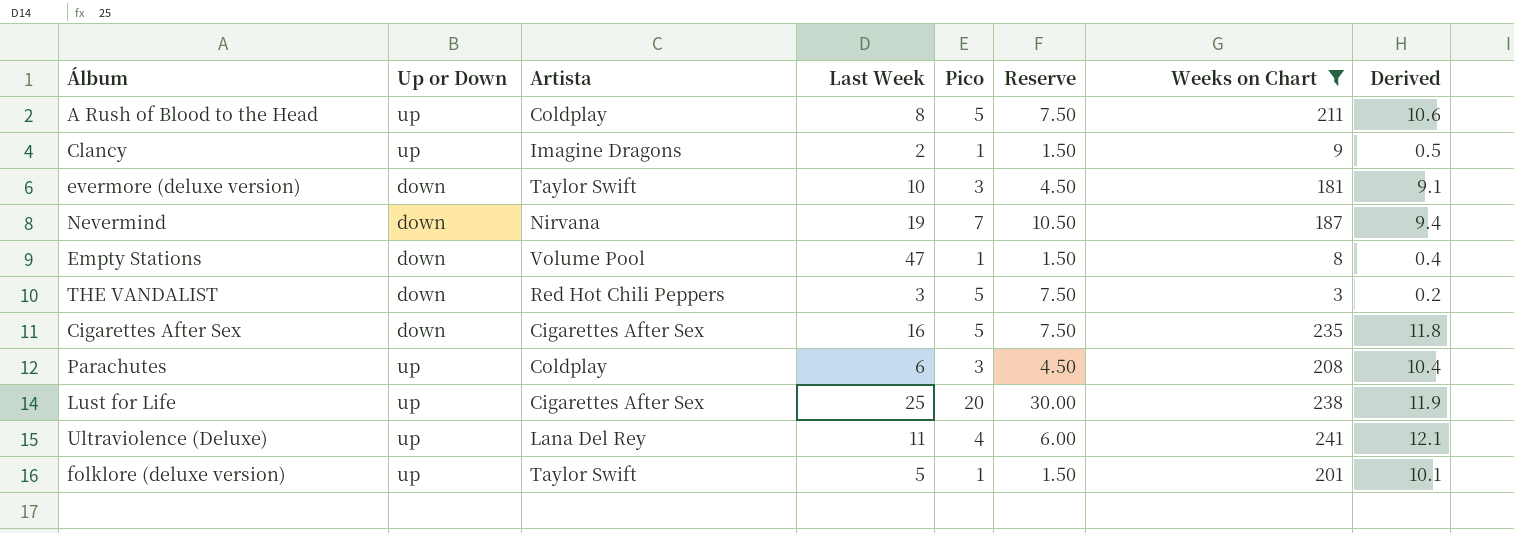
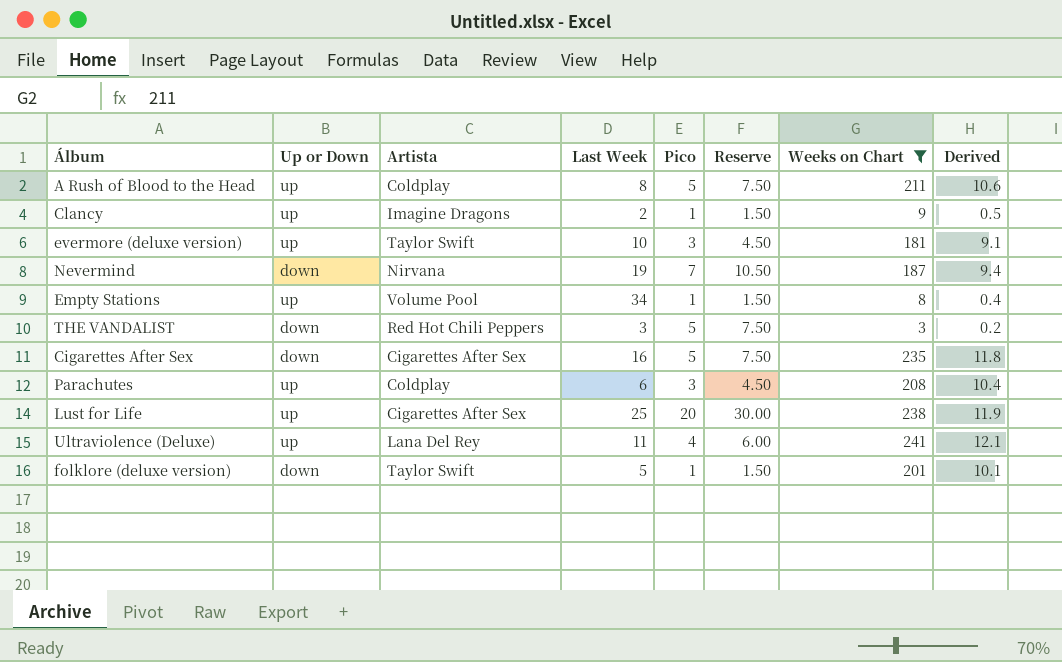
evermore (deluxe version) | Up or Down: down -> up
Empty Stations | Up or Down: down -> up
Empty Stations | Last Week: 47 -> 34
folklore (deluxe version) | Up or Down: up -> down

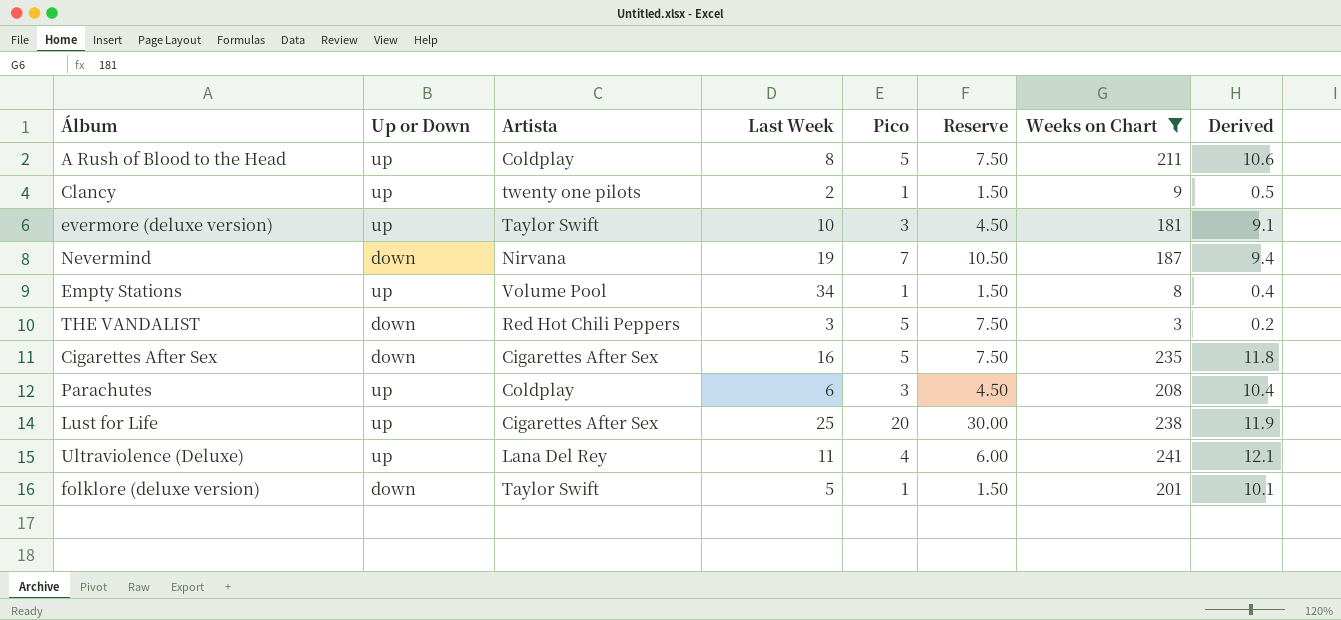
Clancy | Artista: Imagine Dragons -> twenty one pilots

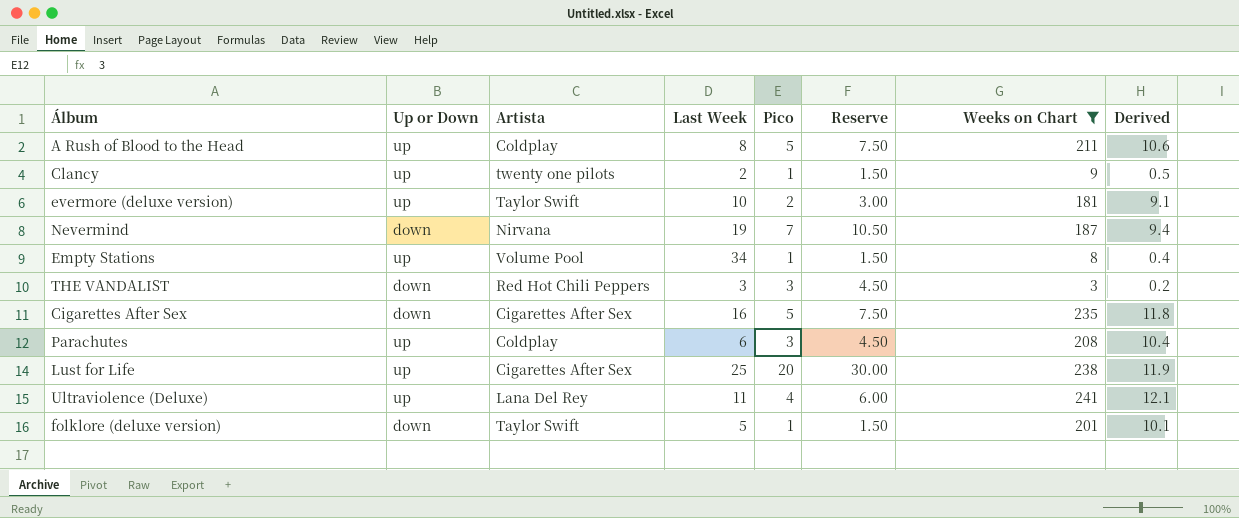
evermore (deluxe version) | Pico: 3 -> 2
evermore (deluxe version) | Reserve: 4.50 -> 3.00
THE VANDALIST | Pico: 5 -> 3
THE VANDALIST | Reserve: 7.50 -> 4.50

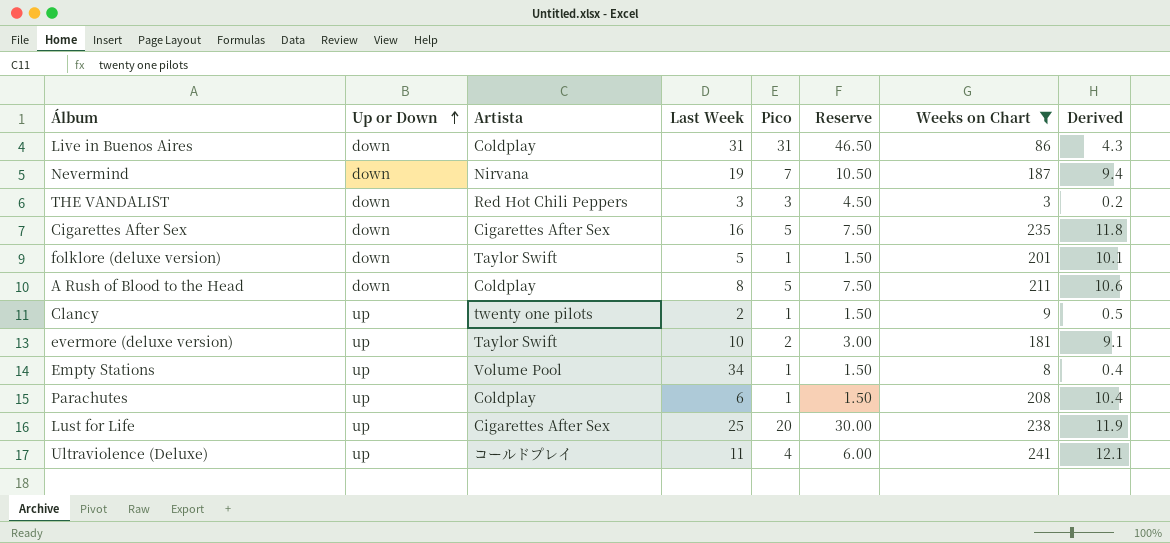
row order: none -> Up or Down ascending
row Live in Buenos Aires: none -> down | Coldplay | 31 | 31 | 46.50 | 86 | 4.3
A Rush of Blood to the Head | Up or Down: up -> down
Parachutes | Pico: 3 -> 1
Parachutes | Reserve: 4.50 -> 1.50
Ultraviolence (Deluxe) | Artista: Lana Del Rey -> コールドプレイ

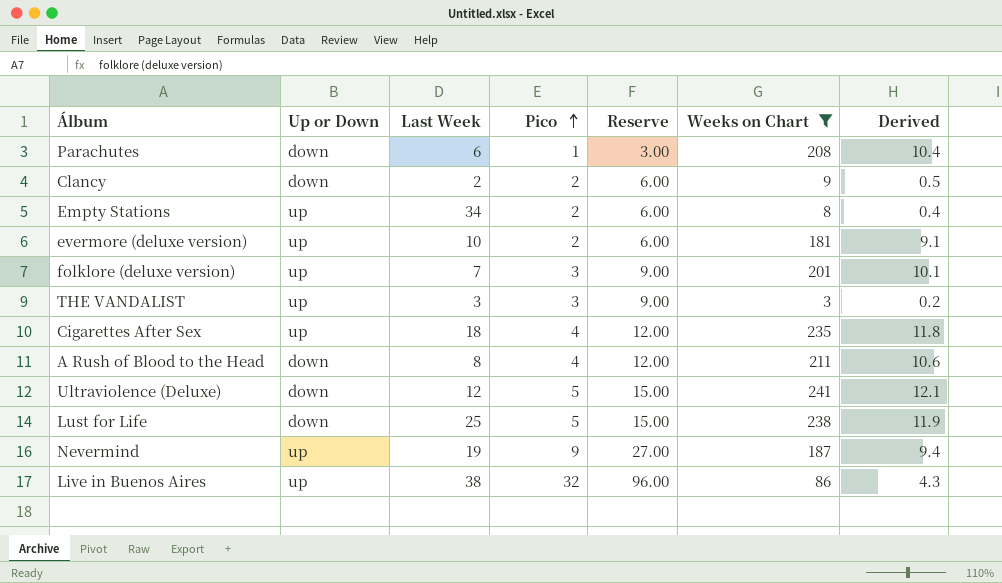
row order: Up or Down ascending -> Pico ascending
column Artista | position: 3 -> none
column Reserve | formula: [Pico] * 1.5 -> [Pico] * 3
Parachutes | Up or Down: up -> down
Clancy | Up or Down: up -> down
Clancy | Pico: 1 -> 2
Empty Stations | Pico: 1 -> 2
folklore (deluxe version) | Up or Down: down -> up
folklore (deluxe version) | Last Week: 5 -> 7
folklore (deluxe version) | Pico: 1 -> 3
THE VANDALIST | Up or Down: down -> up
Cigarettes After Sex | Up or Down: down -> up
Cigarettes After Sex | Last Week: 16 -> 18
Cigarettes After Sex | Pico: 5 -> 4
A Rush of Blood to the Head | Pico: 5 -> 4
Ultraviolence (Deluxe) | Up or Down: up -> down
Ultraviolence (Deluxe) | Last Week: 11 -> 12
Ultraviolence (Deluxe) | Pico: 4 -> 5
Lust for Life | Up or Down: up -> down
Lust for Life | Pico: 20 -> 5
Nevermind | Up or Down: down -> up
Nevermind | Pico: 7 -> 9
Live in Buenos Aires | Up or Down: down -> up
Live in Buenos Aires | Last Week: 31 -> 38
Live in Buenos Aires | Pico: 31 -> 32

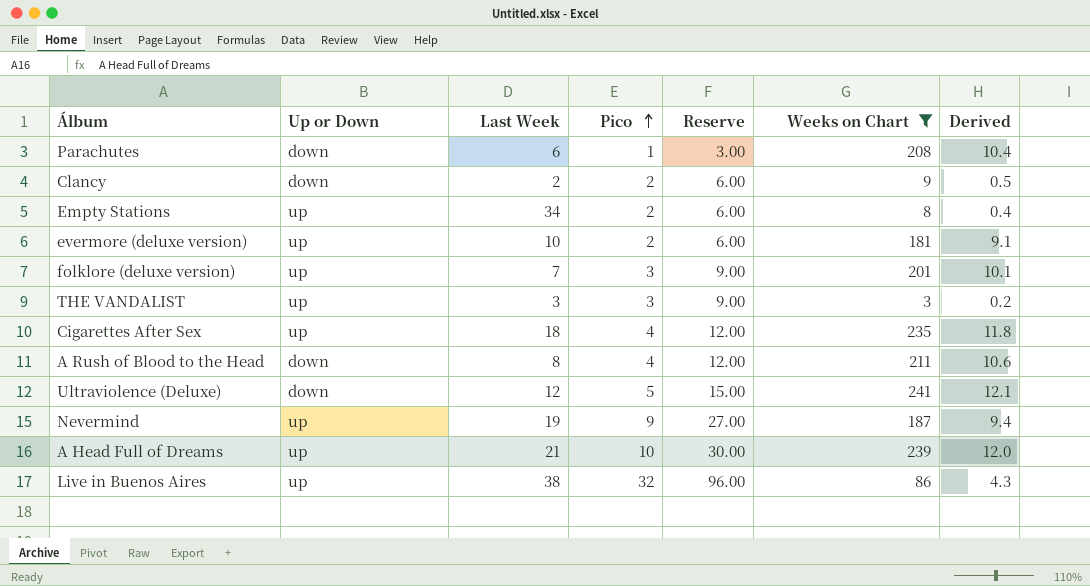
row Lust for Life: down | 25 | 5 | 15.00 | 238 | 11.9 -> none
row A Head Full of Dreams: none -> up | 21 | 10 | 30.00 | 239 | 12.0

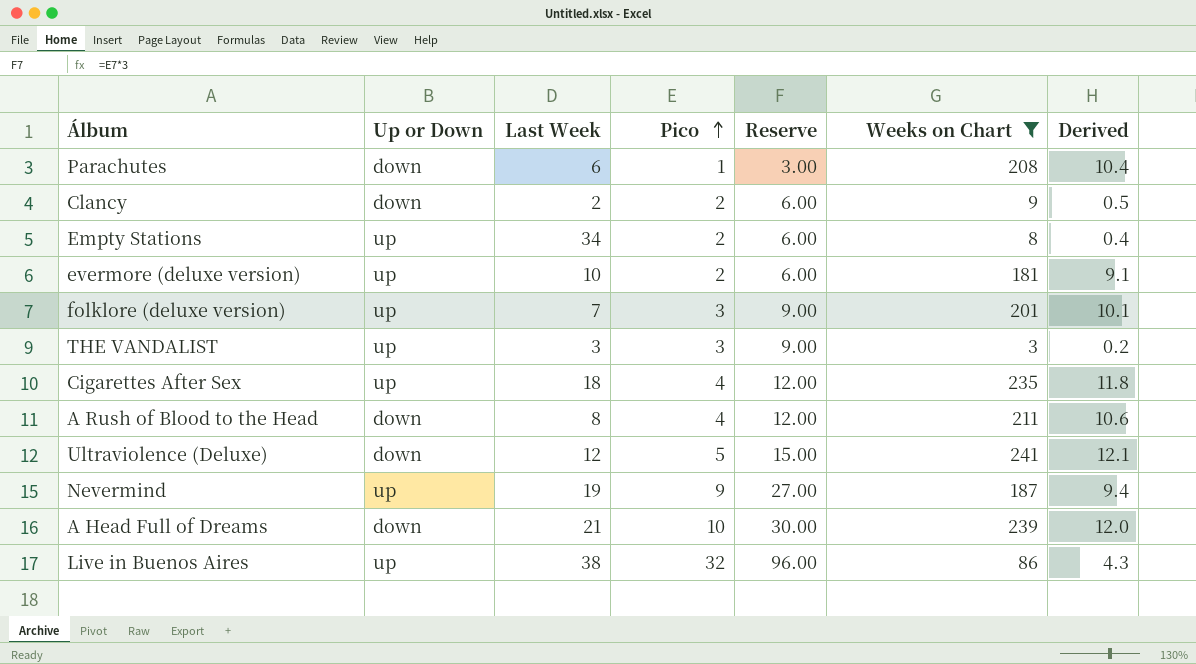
A Head Full of Dreams | Up or Down: up -> down

